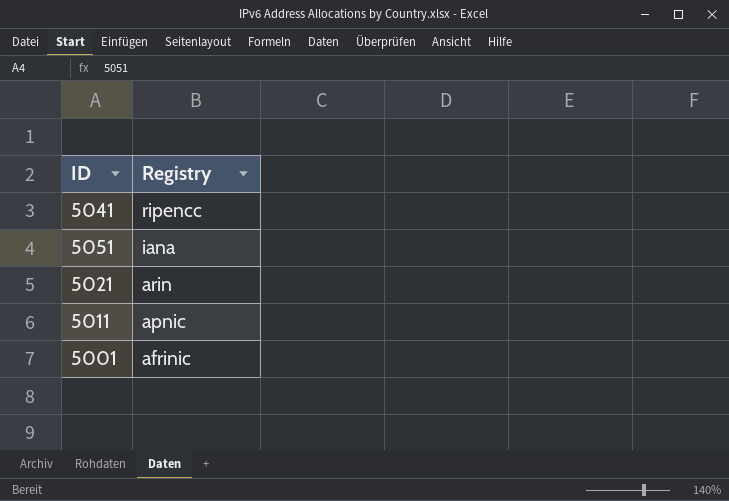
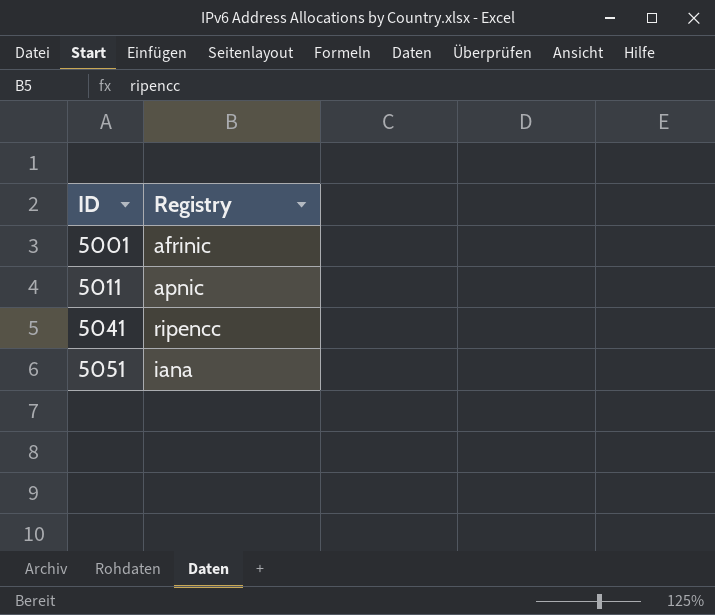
row order: Registry descending -> ID ascending
row 5021: arin -> none

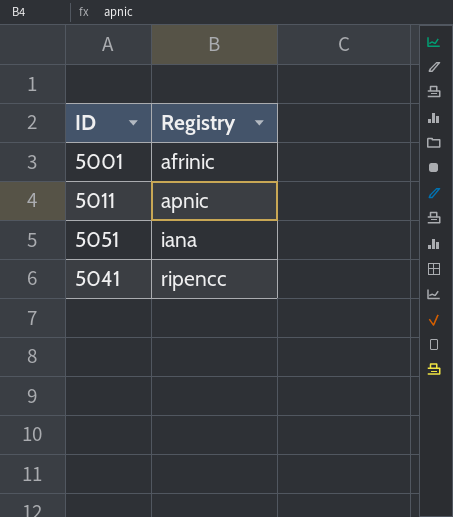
row order: ID ascending -> Registry ascending

